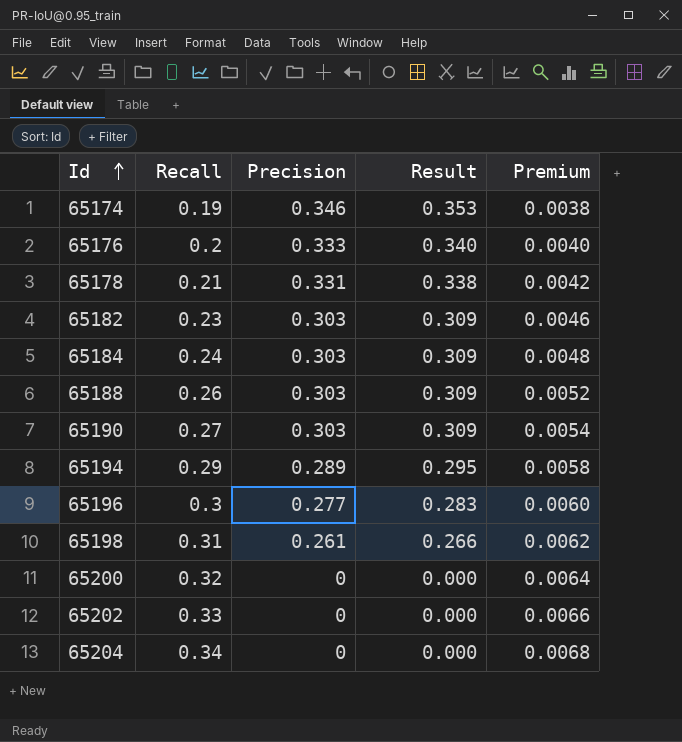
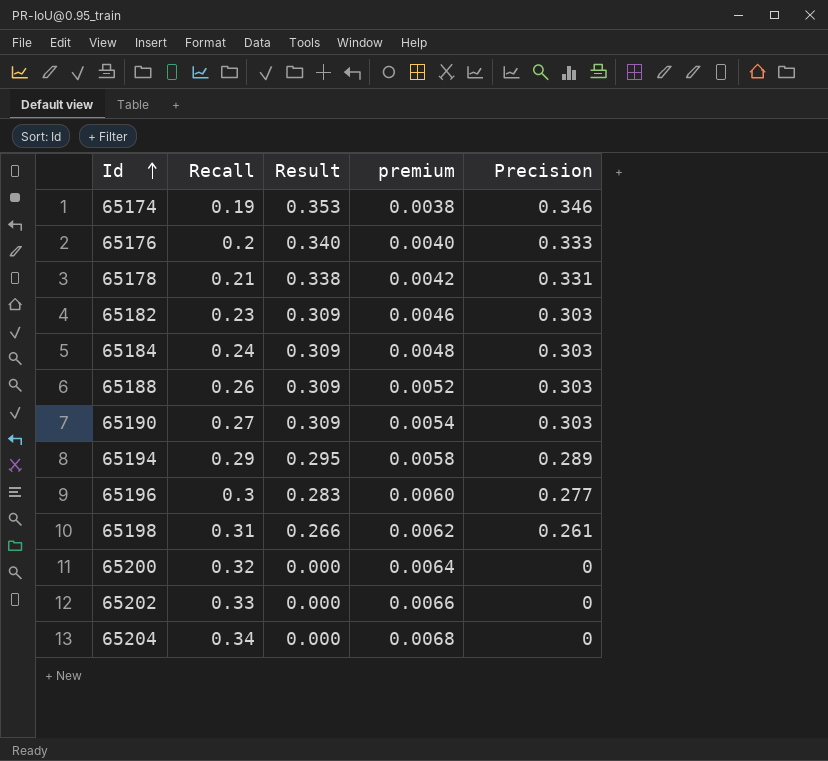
column name: Premium -> premium
column Precision | position: 3 -> 5

